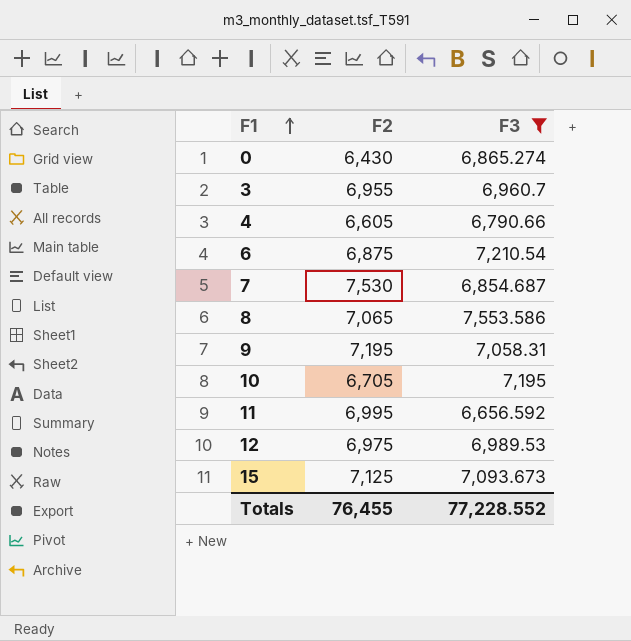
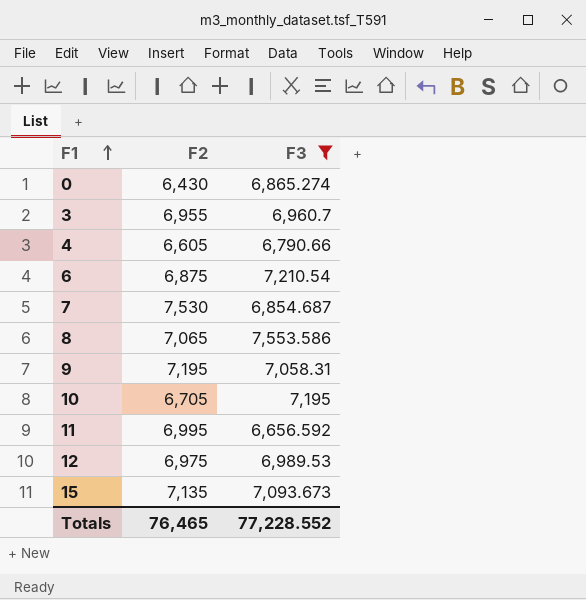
15 | F2: 7,125 -> 7,135
Totals | F2: 76,455 -> 76,465

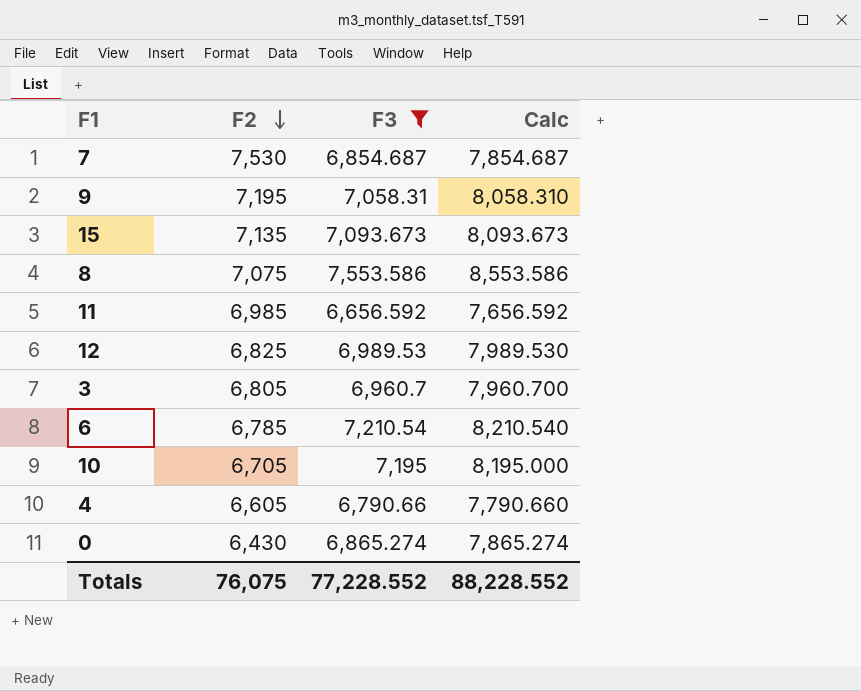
row order: F1 ascending -> F2 descending
column Calc | formula: none -> [F3] + 1000
8 | F2: 7,065 -> 7,075
11 | F2: 6,995 -> 6,985
12 | F2: 6,975 -> 6,825
3 | F2: 6,955 -> 6,805
6 | F2: 6,875 -> 6,785
Totals | F2: 76,465 -> 76,075

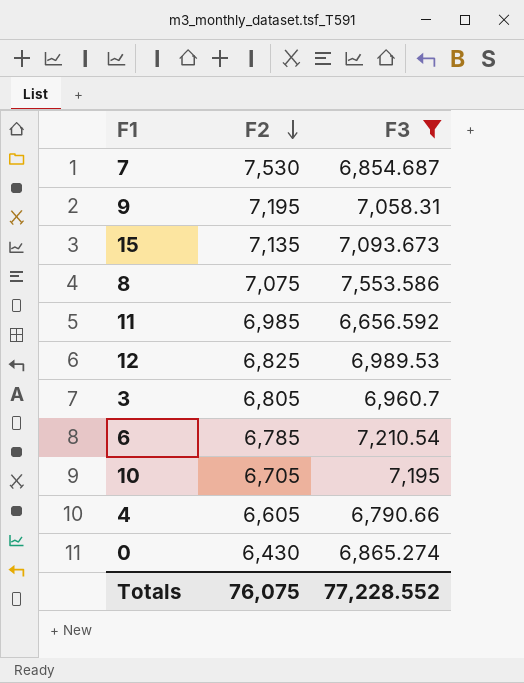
column Calc | formula: [F3] + 1000 -> none

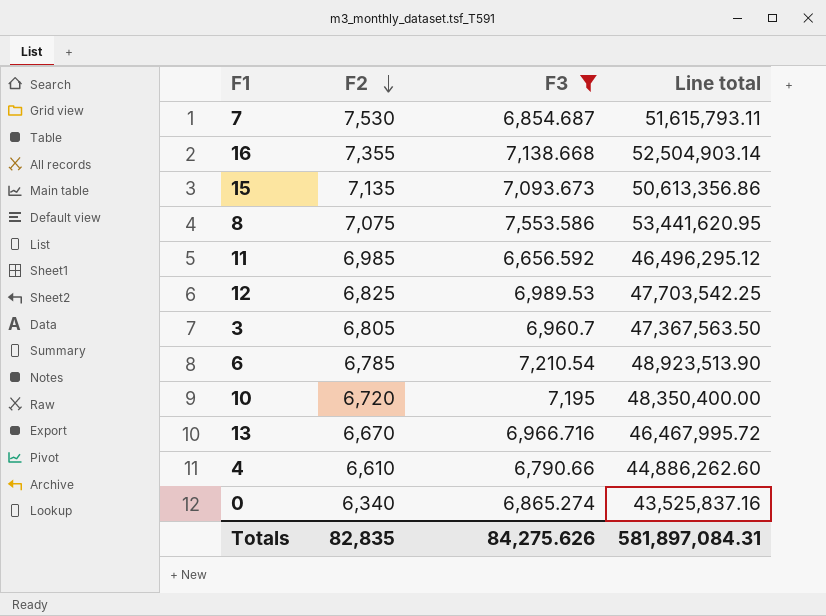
column Line total | formula: none -> [F2] * [F3]
row 9: 7,195 | 7,058.31 -> none
row 16: none -> 7,355 | 7,138.668 | 52,504,903.14
10 | F2: 6,705 -> 6,720
row 13: none -> 6,670 | 6,966.716 | 46,467,995.72
4 | F2: 6,605 -> 6,610
0 | F2: 6,430 -> 6,340
Totals | F2: 76,075 -> 82,835
Totals | F3: 77,228.552 -> 84,275.626

